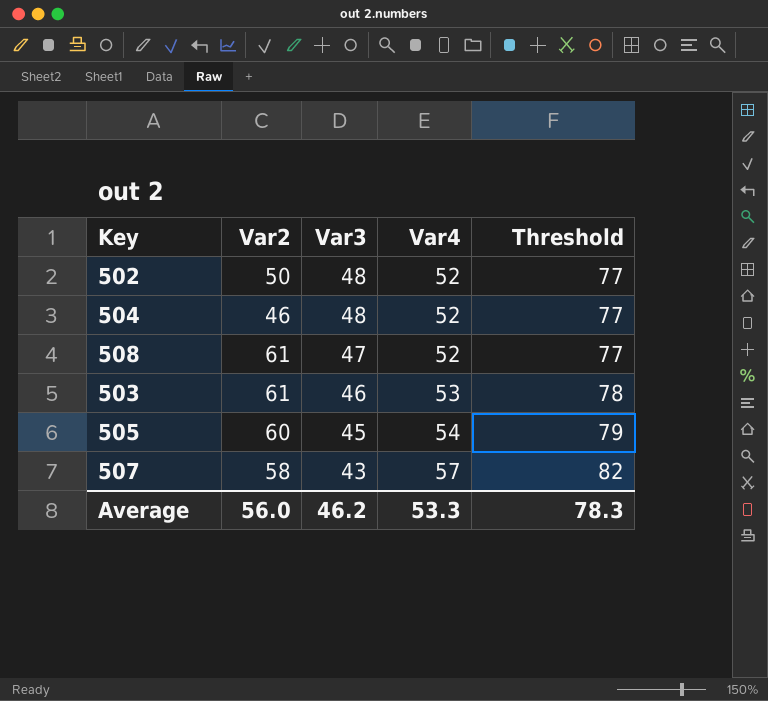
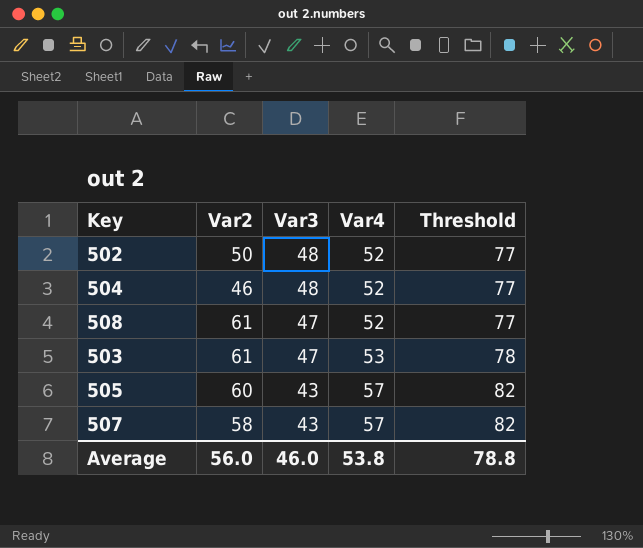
503 | Var3: 46 -> 47
505 | Var3: 45 -> 43
505 | Var4: 54 -> 57
505 | Threshold: 79 -> 82
Average | Var3: 46.2 -> 46.0
Average | Var4: 53.3 -> 53.8
Average | Threshold: 78.3 -> 78.8

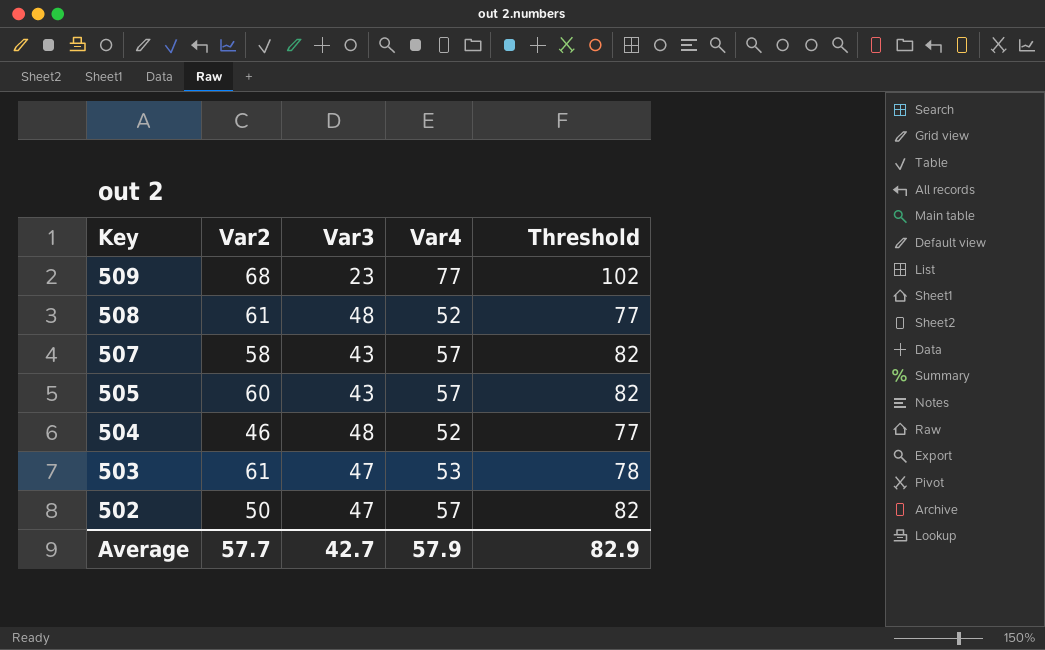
row order: Var3 descending -> Key descending
row 509: none -> 68 | 23 | 77 | 102
508 | Var3: 47 -> 48
502 | Var3: 48 -> 47
502 | Var4: 52 -> 57
502 | Threshold: 77 -> 82
Average | Var2: 56.0 -> 57.7
Average | Var3: 46.0 -> 42.7
Average | Var4: 53.8 -> 57.9
Average | Threshold: 78.8 -> 82.9

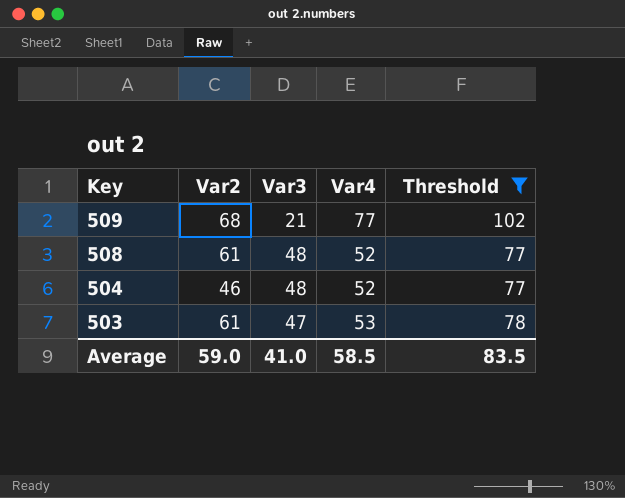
filter: none -> Threshold != 82
509 | Var3: 23 -> 21
Average | Var2: 57.7 -> 59.0
Average | Var3: 42.7 -> 41.0
Average | Var4: 57.9 -> 58.5
Average | Threshold: 82.9 -> 83.5

